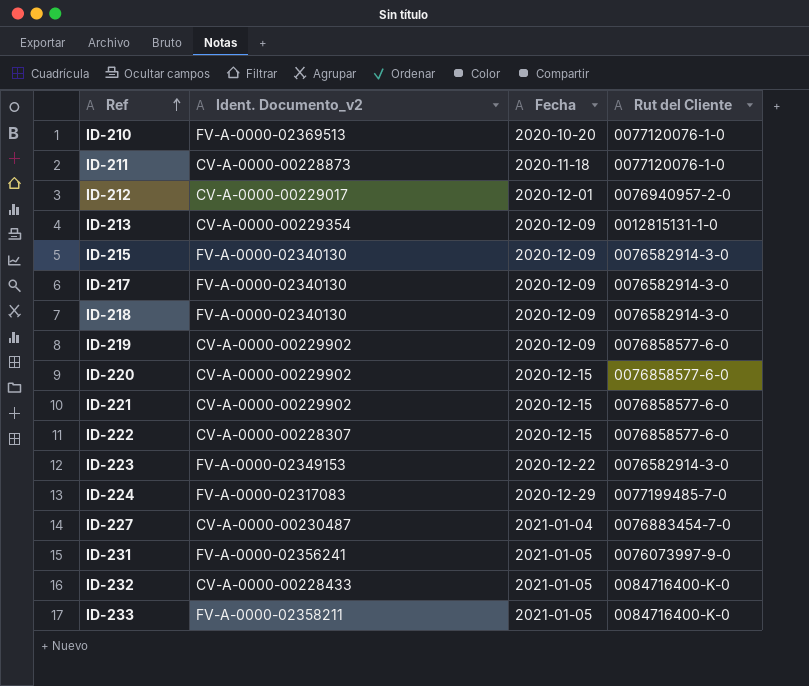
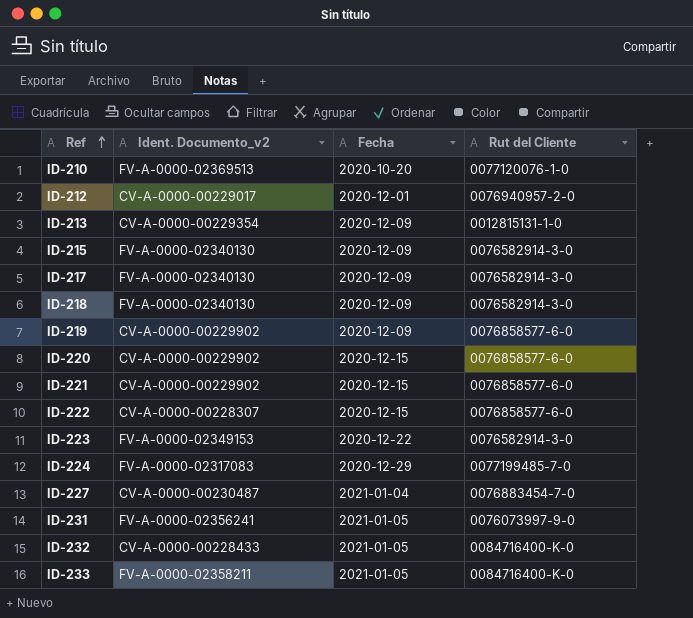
row ID-211: CV-A-0000-00228873 | 2020-11-18 | 0077120076-1-0 -> none

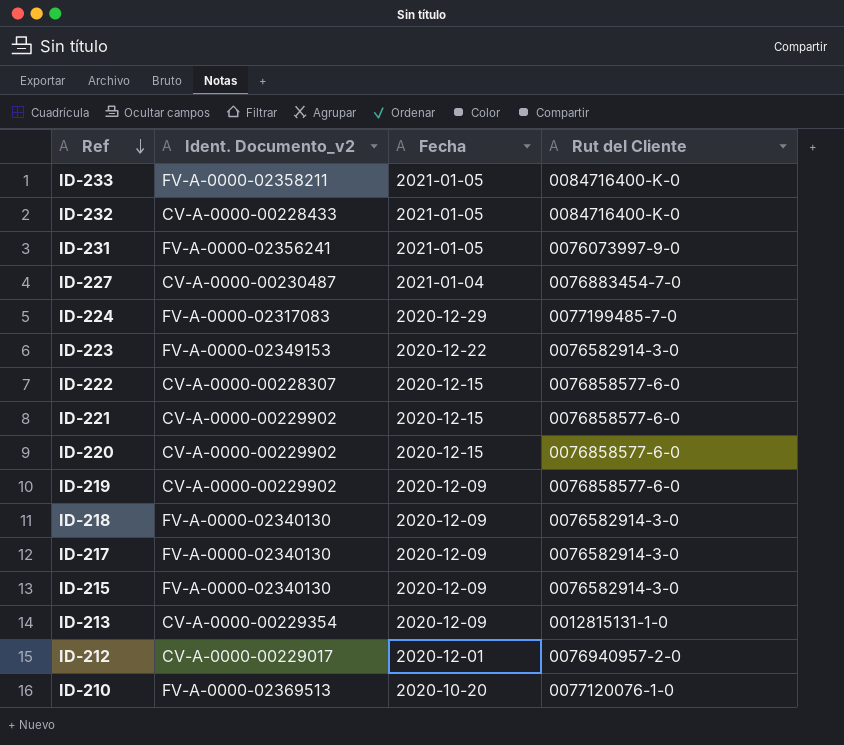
row order: Ref ascending -> Ref descending

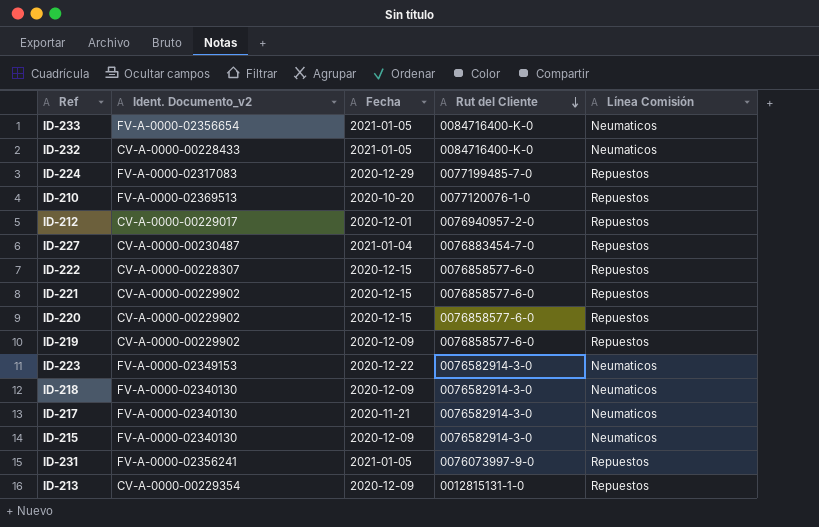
row order: Ref descending -> Rut del Cliente descending
column Línea Comisión | position: none -> 5
ID-233 | Ident. Documento_v2: FV-A-0000-02358211 -> FV-A-0000-02356654
ID-217 | Fecha: 2020-12-09 -> 2020-11-21

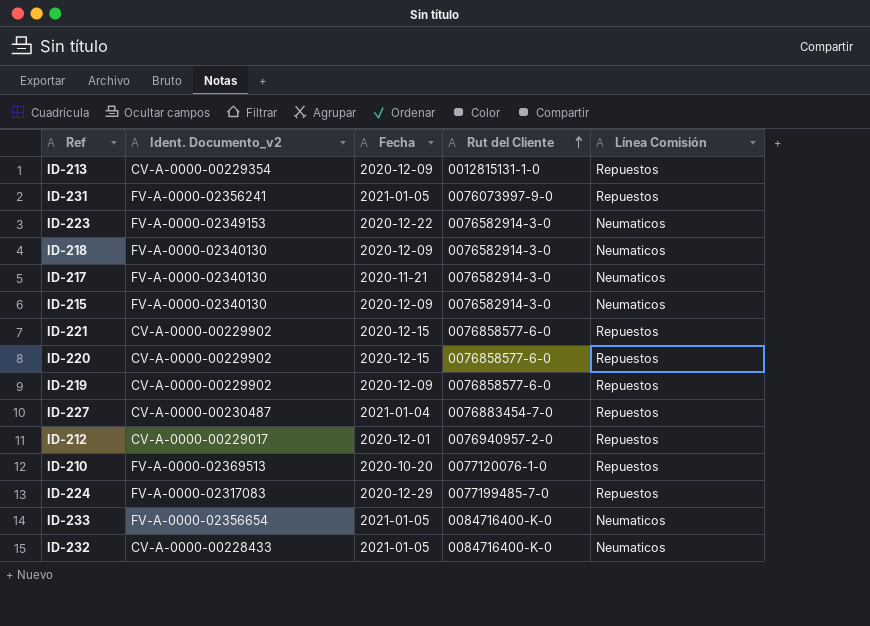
row order: Rut del Cliente descending -> Rut del Cliente ascending
row ID-222: CV-A-0000-00228307 | 2020-12-15 | 0076858577-6-0 | Repuestos -> none

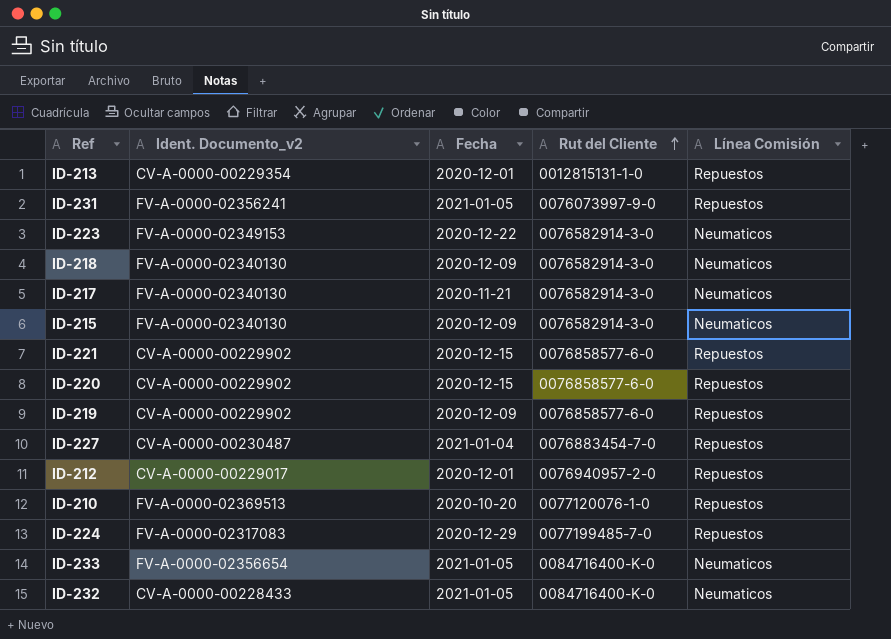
ID-213 | Fecha: 2020-12-09 -> 2020-12-01

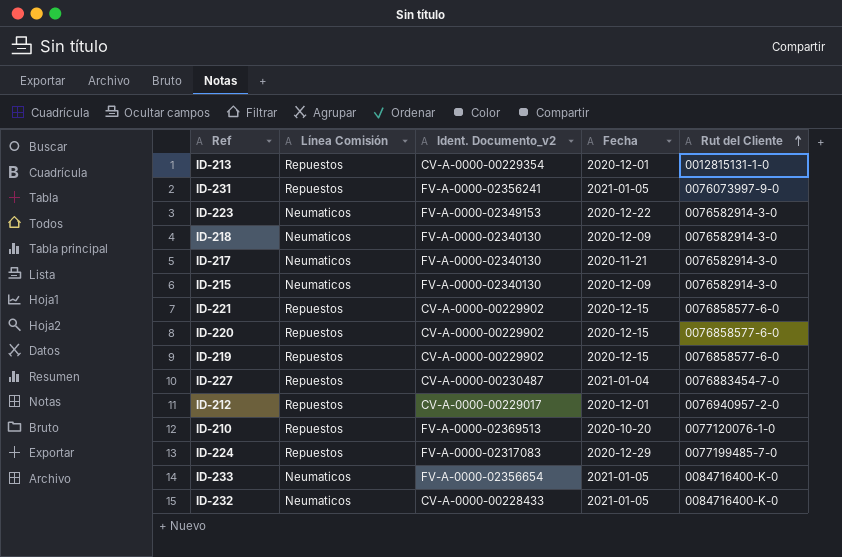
column Línea Comisión | position: 5 -> 2
ID-219 | Fecha: 2020-12-09 -> 2020-12-15

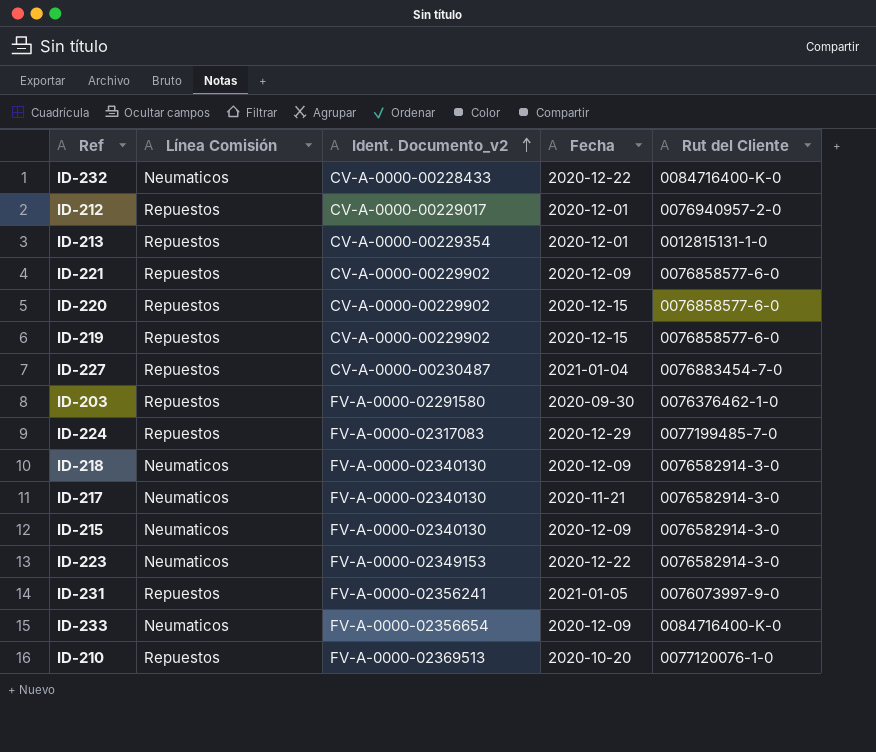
row order: Rut del Cliente ascending -> Ident. Documento_v2 ascending
ID-232 | Fecha: 2021-01-05 -> 2020-12-22
ID-221 | Fecha: 2020-12-15 -> 2020-12-09
row ID-203: none -> Repuestos | FV-A-0000-02291580 | 2020-09-30 | 0076376462-1-0
ID-233 | Fecha: 2021-01-05 -> 2020-12-09

